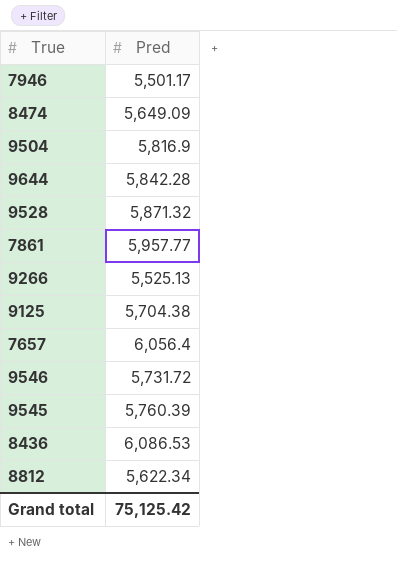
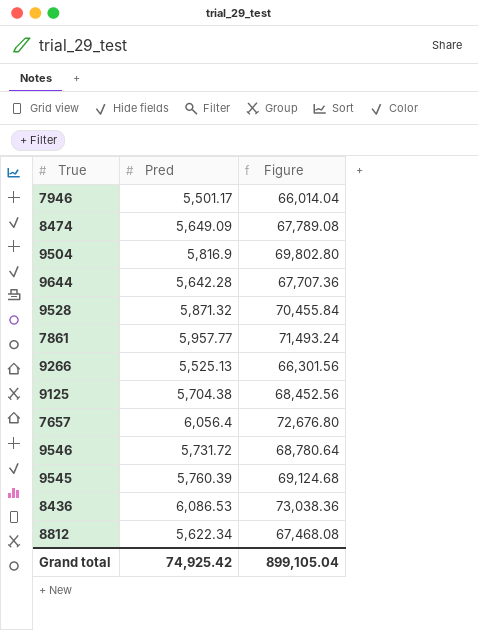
column Figure | formula: none -> [Pred] * 12
9644 | Pred: 5,842.28 -> 5,642.28
Grand total | Pred: 75,125.42 -> 74,925.42

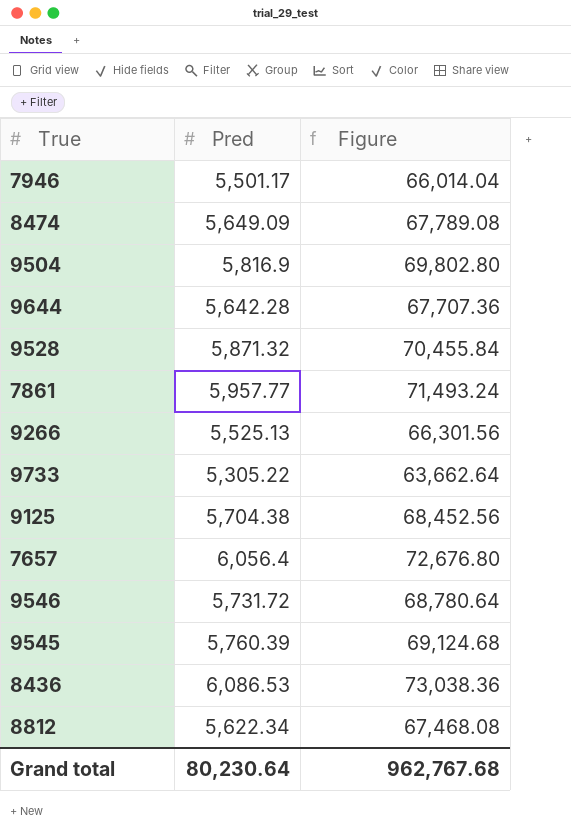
row 9733: none -> 5,305.22 | 63,662.64
Grand total | Pred: 74,925.42 -> 80,230.64
Grand total | Figure: 899,105.04 -> 962,767.68

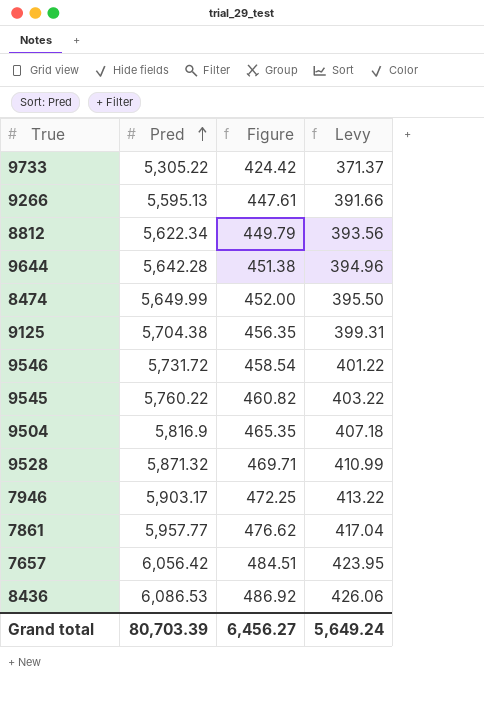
row order: none -> Pred ascending
column Figure | formula: [Pred] * 12 -> [Pred] * 0.08
column Levy | formula: none -> [Pred] * 0.07
9266 | Pred: 5,525.13 -> 5,595.13
8474 | Pred: 5,649.09 -> 5,649.99
9545 | Pred: 5,760.39 -> 5,760.22
7946 | Pred: 5,501.17 -> 5,903.17
7657 | Pred: 6,056.4 -> 6,056.42
Grand total | Pred: 80,230.64 -> 80,703.39
Grand total | Figure: 962,767.68 -> 6,456.27

